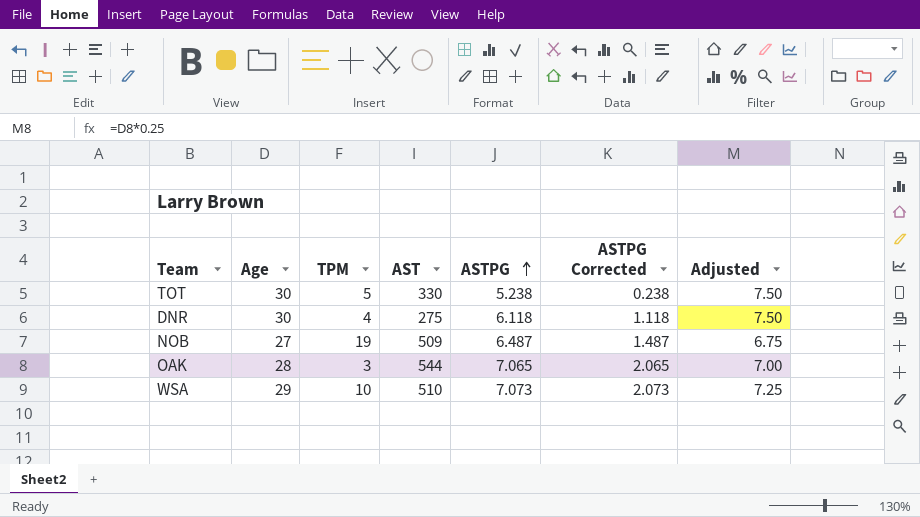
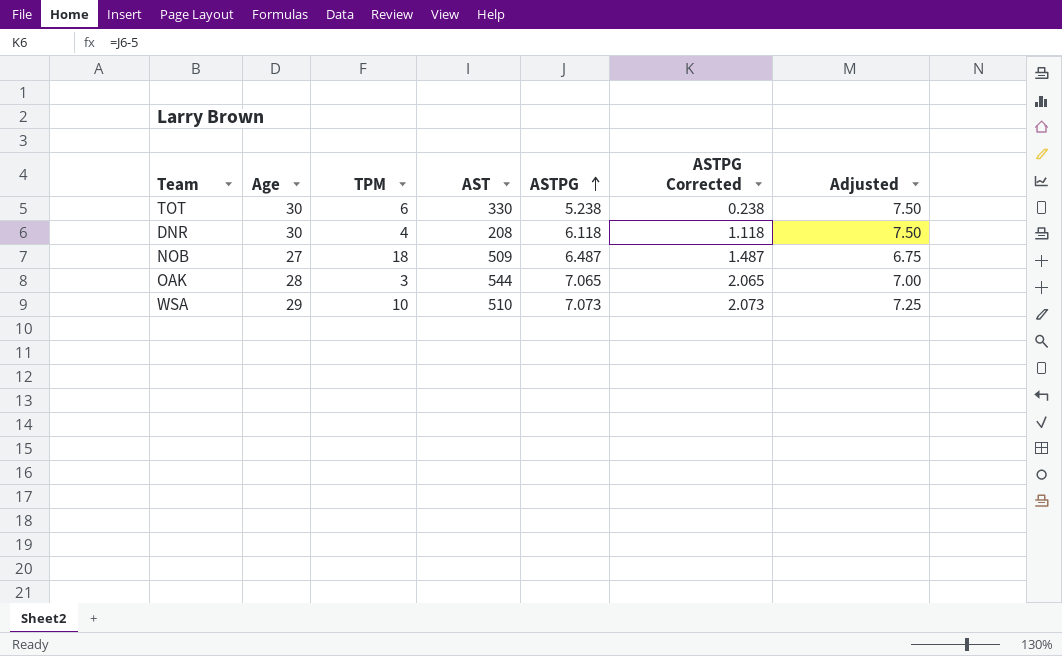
TOT | TPM: 5 -> 6
DNR | AST: 275 -> 208
NOB | TPM: 19 -> 18

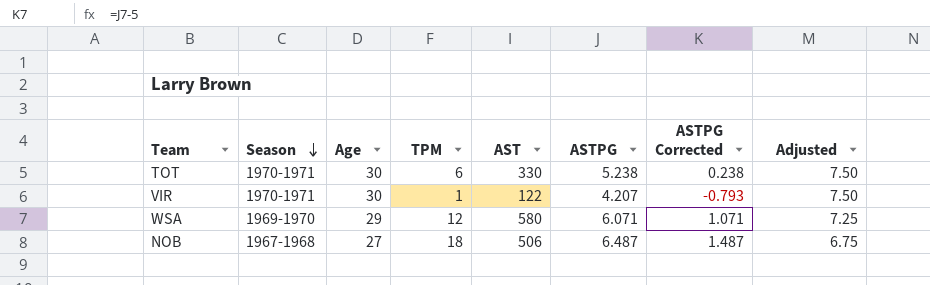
row order: ASTPG ascending -> Season descending
column Season | position: none -> 2
row DNR: 30 | 4 | 208 | 6.118 | 1.118 | 7.50 -> none
row OAK: 28 | 3 | 544 | 7.065 | 2.065 | 7.00 -> none
row VIR: none -> 1970-1971 | 30 | 1 | 122 | 4.207 | -0.793 | 7.50
WSA | TPM: 10 -> 12
WSA | AST: 510 -> 580
WSA | ASTPG: 7.073 -> 6.071
WSA | ASTPG Corrected: 2.073 -> 1.071
NOB | AST: 509 -> 506

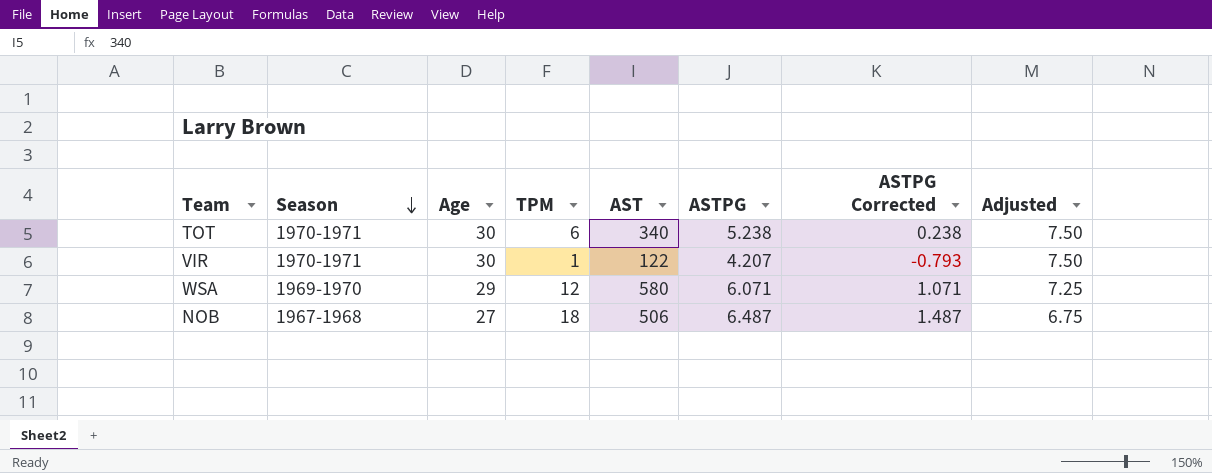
TOT | AST: 330 -> 340

